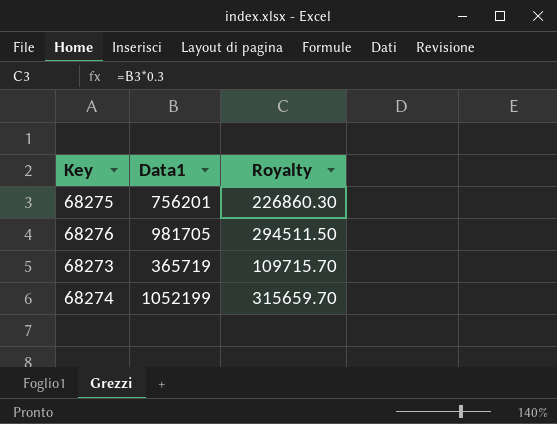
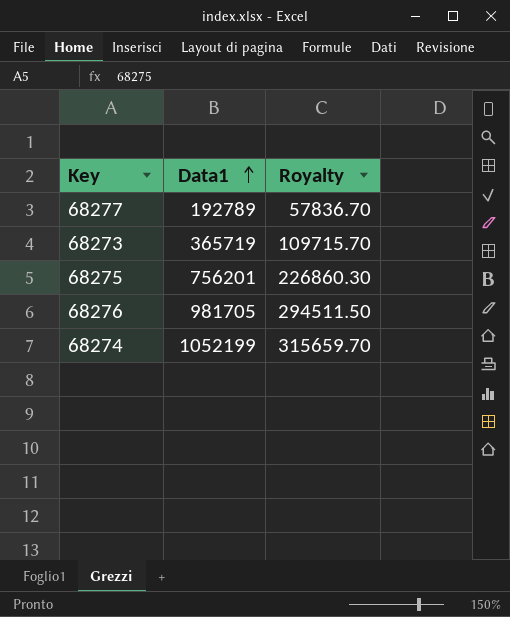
row order: none -> Data1 ascending
row 68277: none -> 192789 | 57836.70

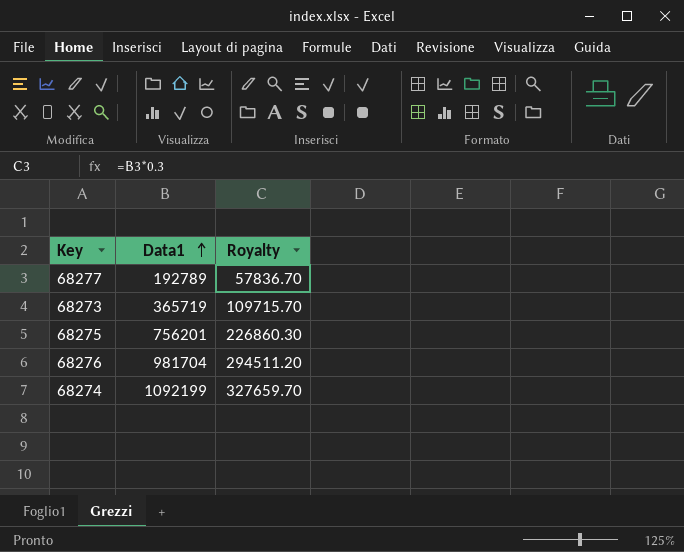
68276 | Data1: 981705 -> 981704
68276 | Royalty: 294511.50 -> 294511.20
68274 | Data1: 1052199 -> 1092199
68274 | Royalty: 315659.70 -> 327659.70

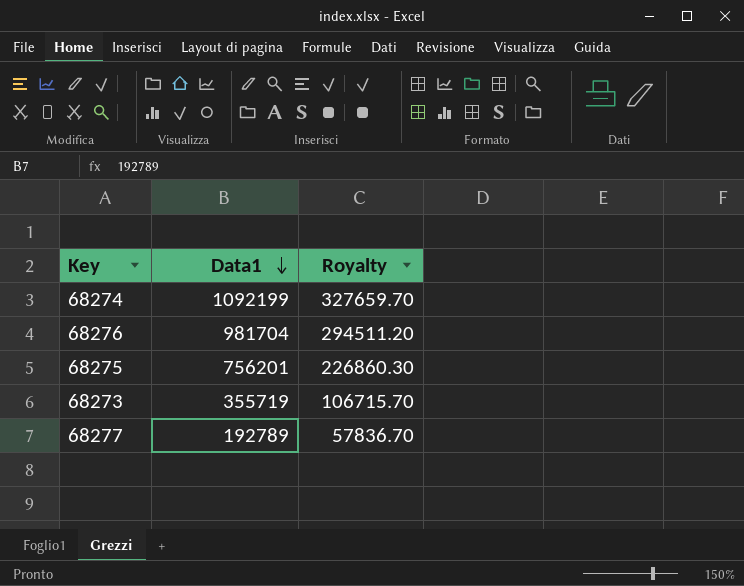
row order: Data1 ascending -> Data1 descending
68273 | Data1: 365719 -> 355719
68273 | Royalty: 109715.70 -> 106715.70

